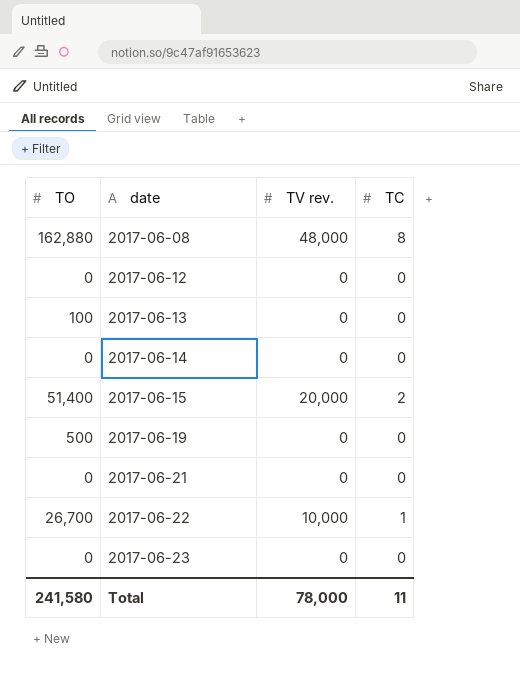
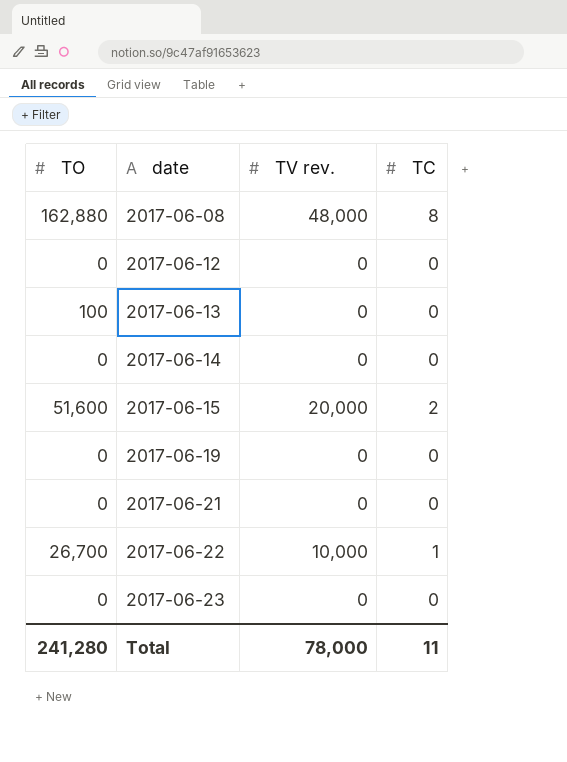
2017-06-15 | TO: 51,400 -> 51,600
2017-06-19 | TO: 500 -> 0
Total | TO: 241,580 -> 241,280

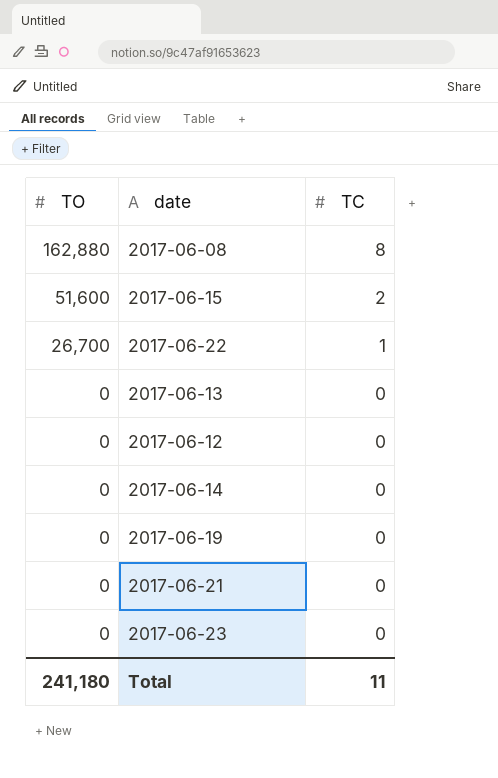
row order: date ascending -> TO descending
column TV rev. | position: 3 -> none
2017-06-13 | TO: 100 -> 0
Total | TO: 241,280 -> 241,180

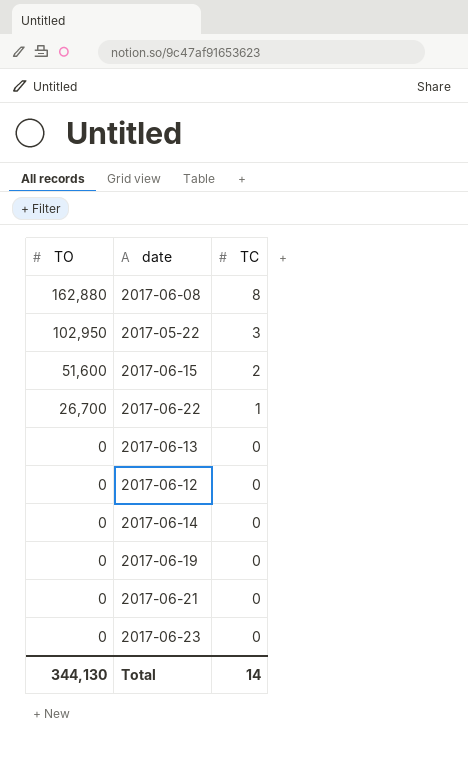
row 2017-05-22: none -> 102,950 | 3
Total | TO: 241,180 -> 344,130
Total | TC: 11 -> 14

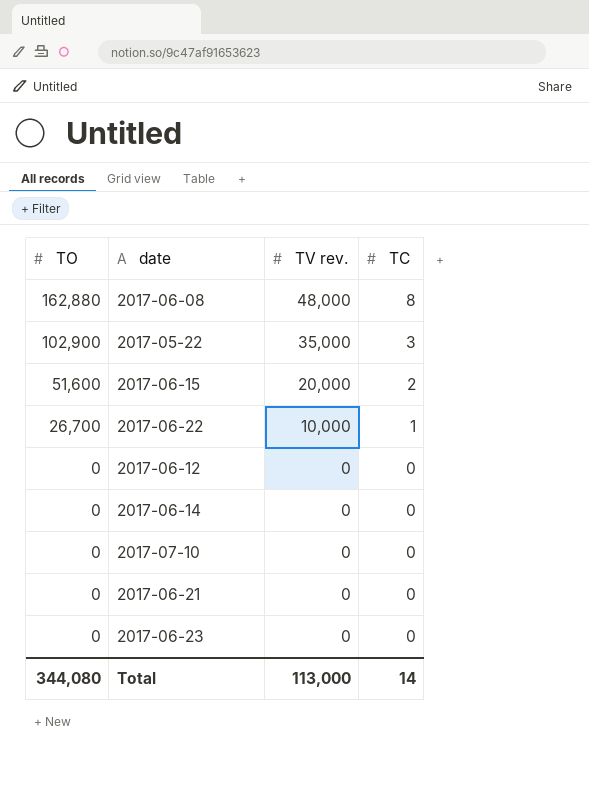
column TV rev. | position: none -> 3
row 2017-06-13: 0 | 0 -> none
row 2017-06-19: 0 | 0 -> none
2017-05-22 | TO: 102,950 -> 102,900
row 2017-07-10: none -> 0 | 0 | 0
Total | TO: 344,130 -> 344,080

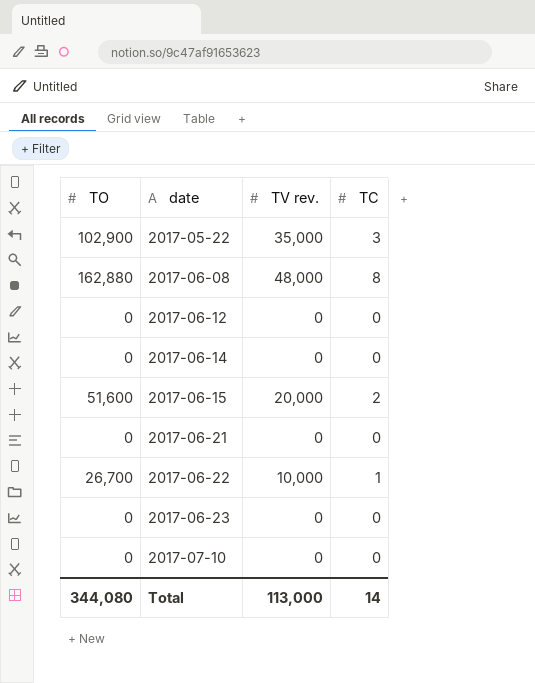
row order: TO descending -> date ascending

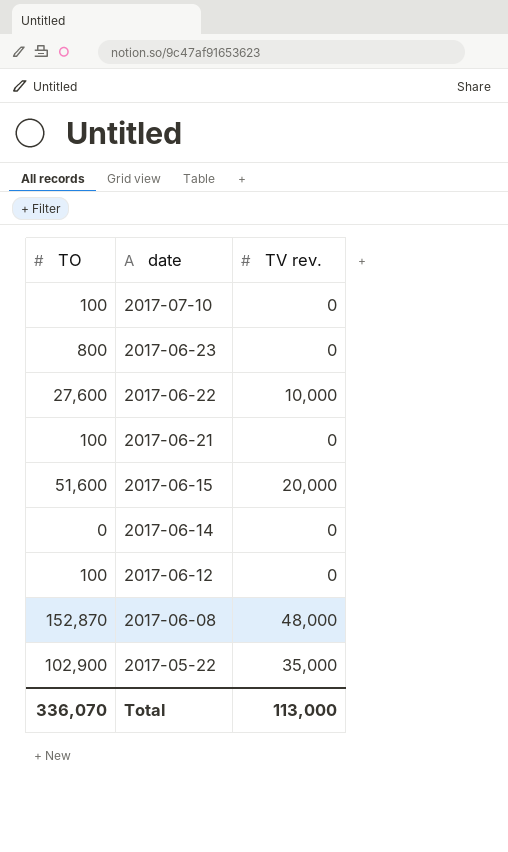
row order: date ascending -> date descending
column TC | position: 4 -> none
2017-07-10 | TO: 0 -> 100
2017-06-23 | TO: 0 -> 800
2017-06-22 | TO: 26,700 -> 27,600
2017-06-21 | TO: 0 -> 100
2017-06-12 | TO: 0 -> 100
2017-06-08 | TO: 162,880 -> 152,870
Total | TO: 344,080 -> 336,070

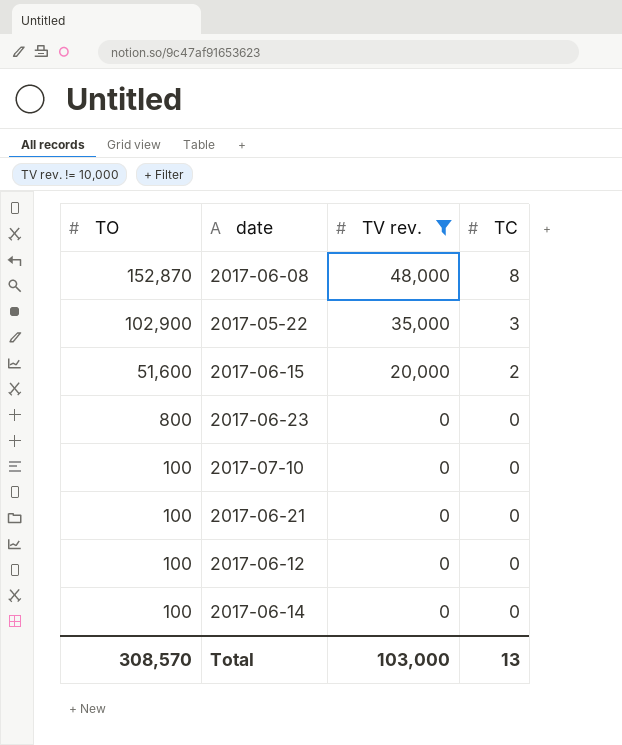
filter: none -> TV rev. != 10,000
row order: date descending -> TO descending
column TC | position: none -> 4
2017-06-14 | TO: 0 -> 100
Total | TO: 336,070 -> 308,570
Total | TV rev.: 113,000 -> 103,000

